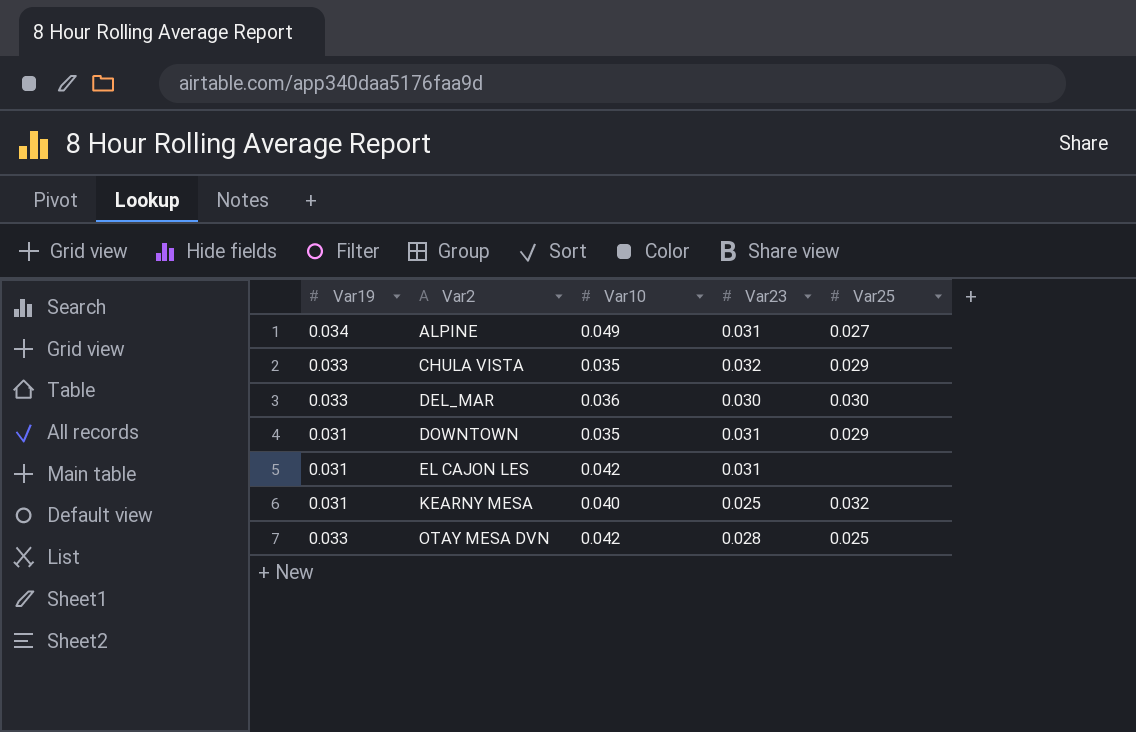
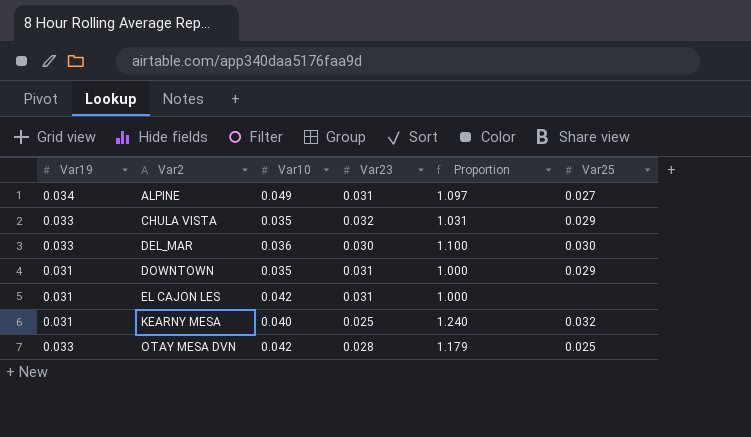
column Proportion | formula: none -> [Var19] / [Var23]

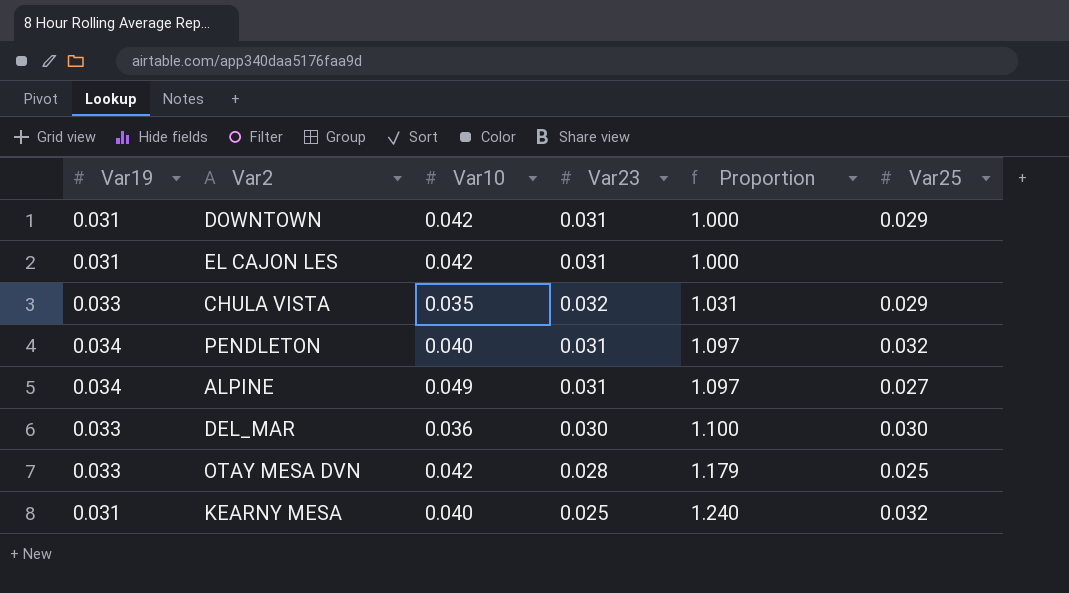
row order: Var2 ascending -> Proportion ascending
DOWNTOWN | Var10: 0.035 -> 0.042
row PENDLETON: none -> 0.034 | 0.040 | 0.031 | 1.097 | 0.032

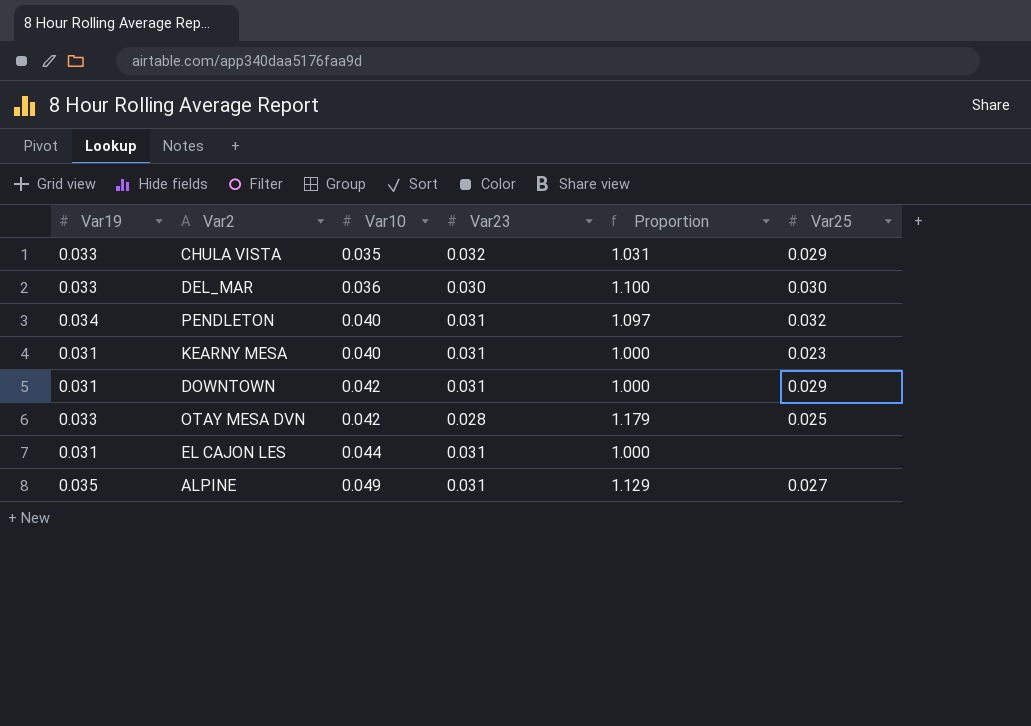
row order: Proportion ascending -> Var10 ascending
KEARNY MESA | Var23: 0.025 -> 0.031
KEARNY MESA | Proportion: 1.240 -> 1.000
KEARNY MESA | Var25: 0.032 -> 0.023
EL CAJON LES | Var10: 0.042 -> 0.044
ALPINE | Var19: 0.034 -> 0.035
ALPINE | Proportion: 1.097 -> 1.129

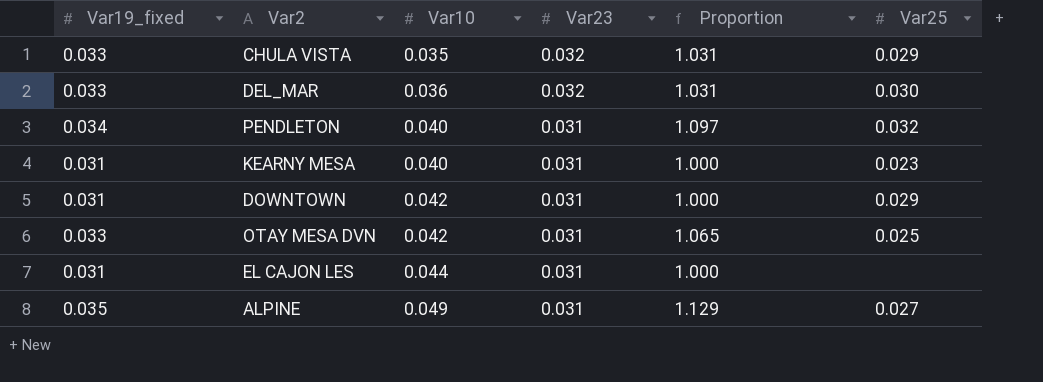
column name: Var19 -> Var19_fixed
DEL_MAR | Var23: 0.030 -> 0.032
DEL_MAR | Proportion: 1.100 -> 1.031
OTAY MESA DVN | Var23: 0.028 -> 0.031
OTAY MESA DVN | Proportion: 1.179 -> 1.065

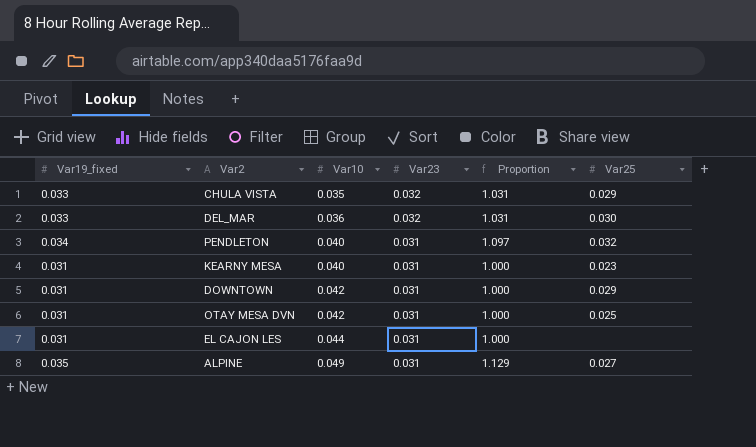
OTAY MESA DVN | Var19_fixed: 0.033 -> 0.031
OTAY MESA DVN | Proportion: 1.065 -> 1.000

